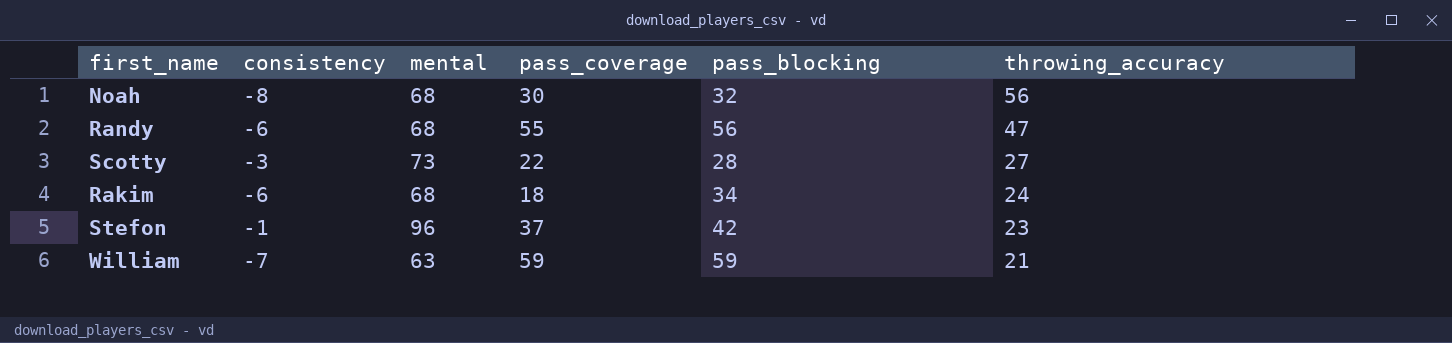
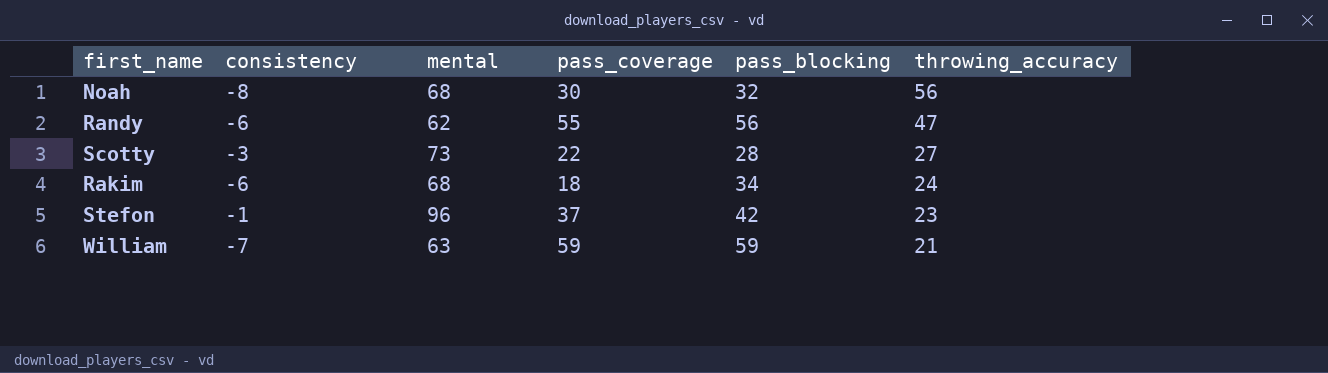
Randy | mental: 68 -> 62

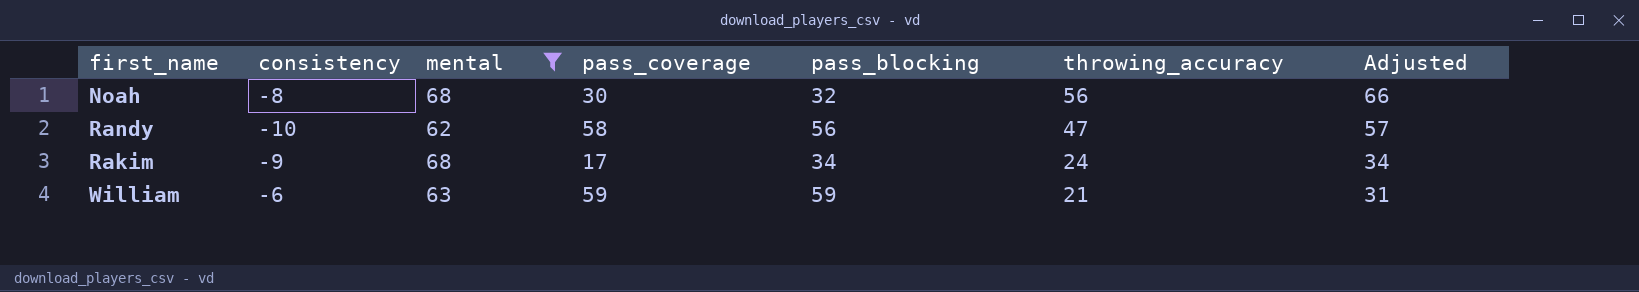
filter: none -> mental <= 68
column Adjusted | formula: none -> [throwing_accuracy] + 10
Randy | consistency: -6 -> -10
Randy | pass_coverage: 55 -> 58
Rakim | consistency: -6 -> -9
Rakim | pass_coverage: 18 -> 17
William | consistency: -7 -> -6

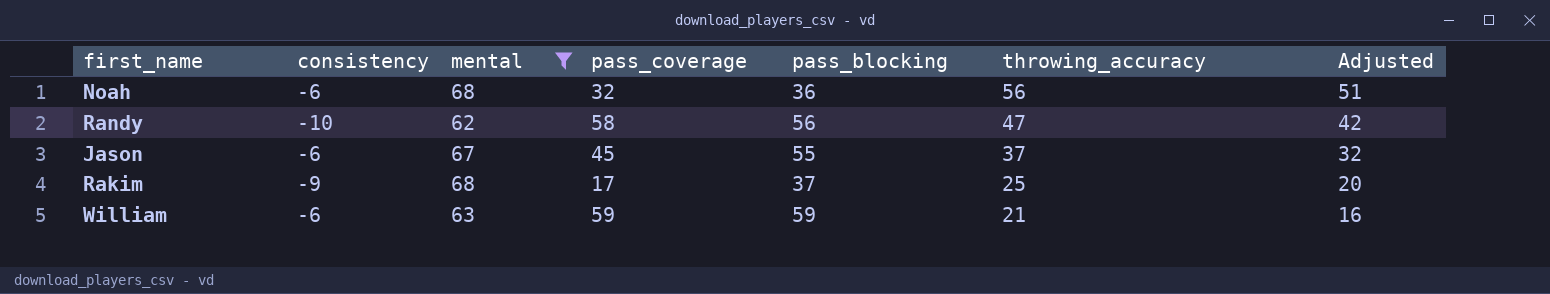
column Adjusted | formula: [throwing_accuracy] + 10 -> [throwing_accuracy] - 5
Noah | consistency: -8 -> -6
Noah | pass_coverage: 30 -> 32
Noah | pass_blocking: 32 -> 36
row Jason: none -> -6 | 67 | 45 | 55 | 37 | 32
Rakim | pass_blocking: 34 -> 37
Rakim | throwing_accuracy: 24 -> 25

